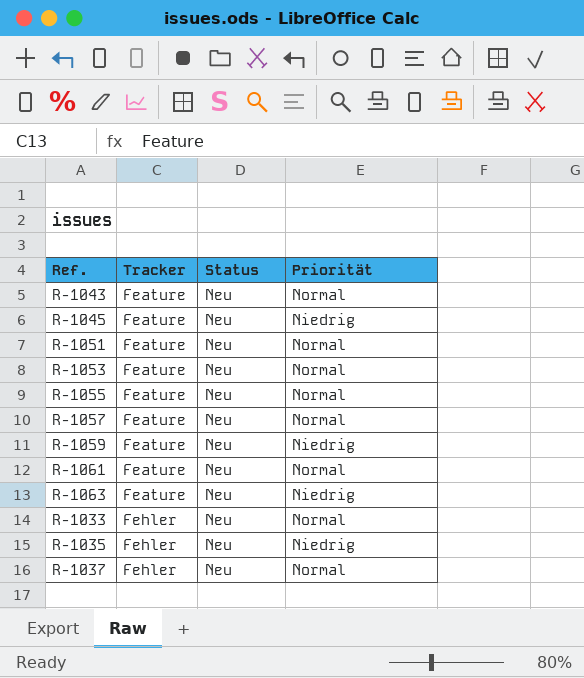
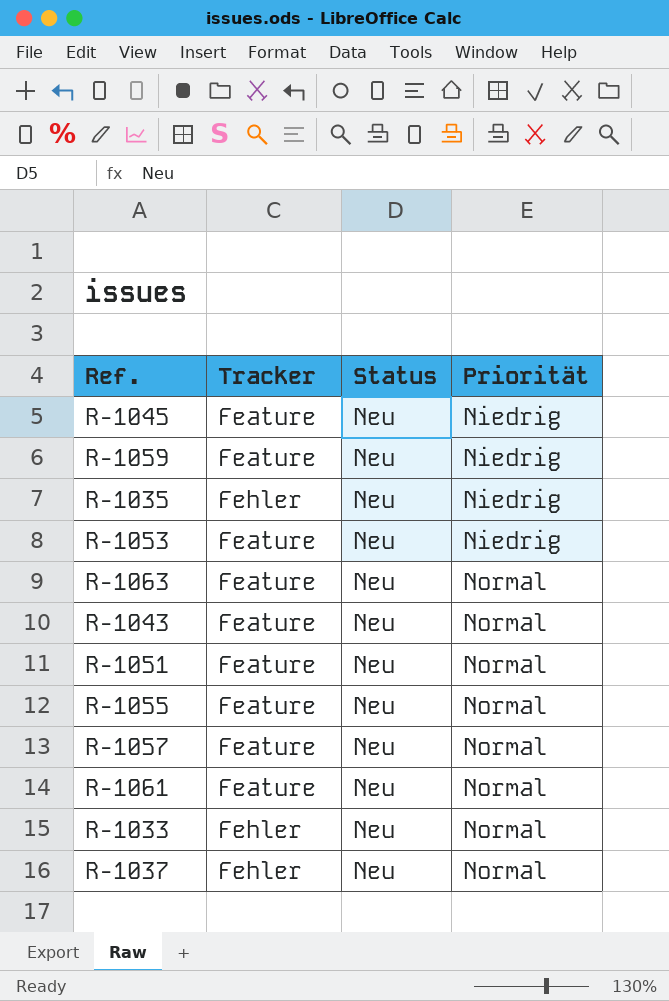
row order: Tracker ascending -> Priorität ascending
R-1053 | Priorität: Normal -> Niedrig
R-1063 | Priorität: Niedrig -> Normal

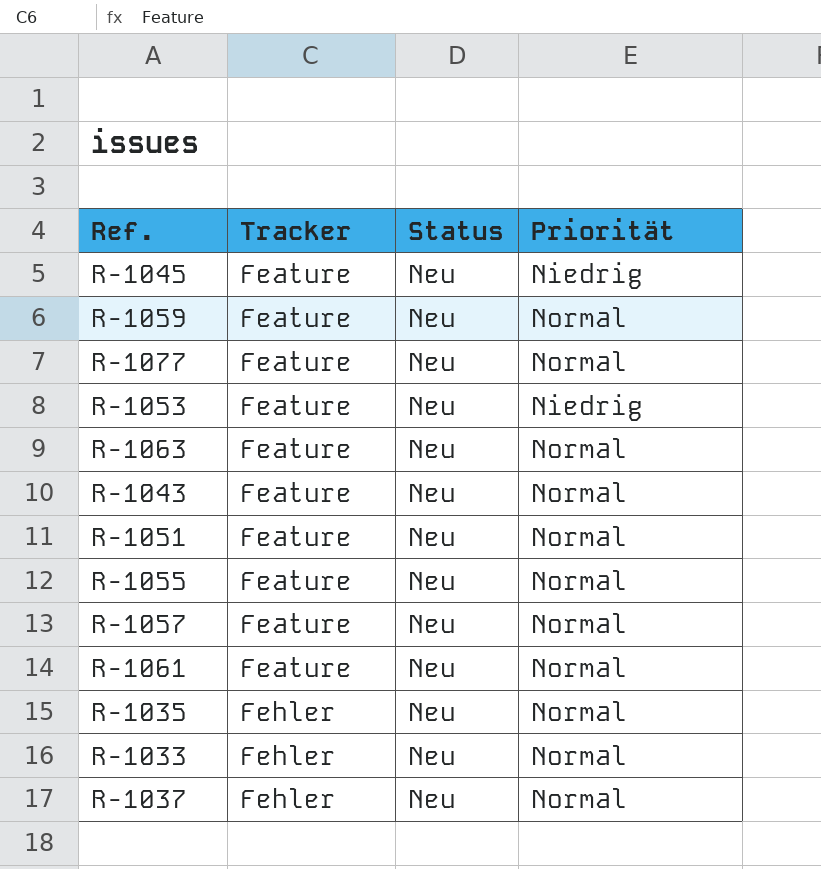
row order: Priorität ascending -> Tracker ascending
R-1059 | Priorität: Niedrig -> Normal
row R-1077: none -> Feature | Neu | Normal
R-1035 | Priorität: Niedrig -> Normal

